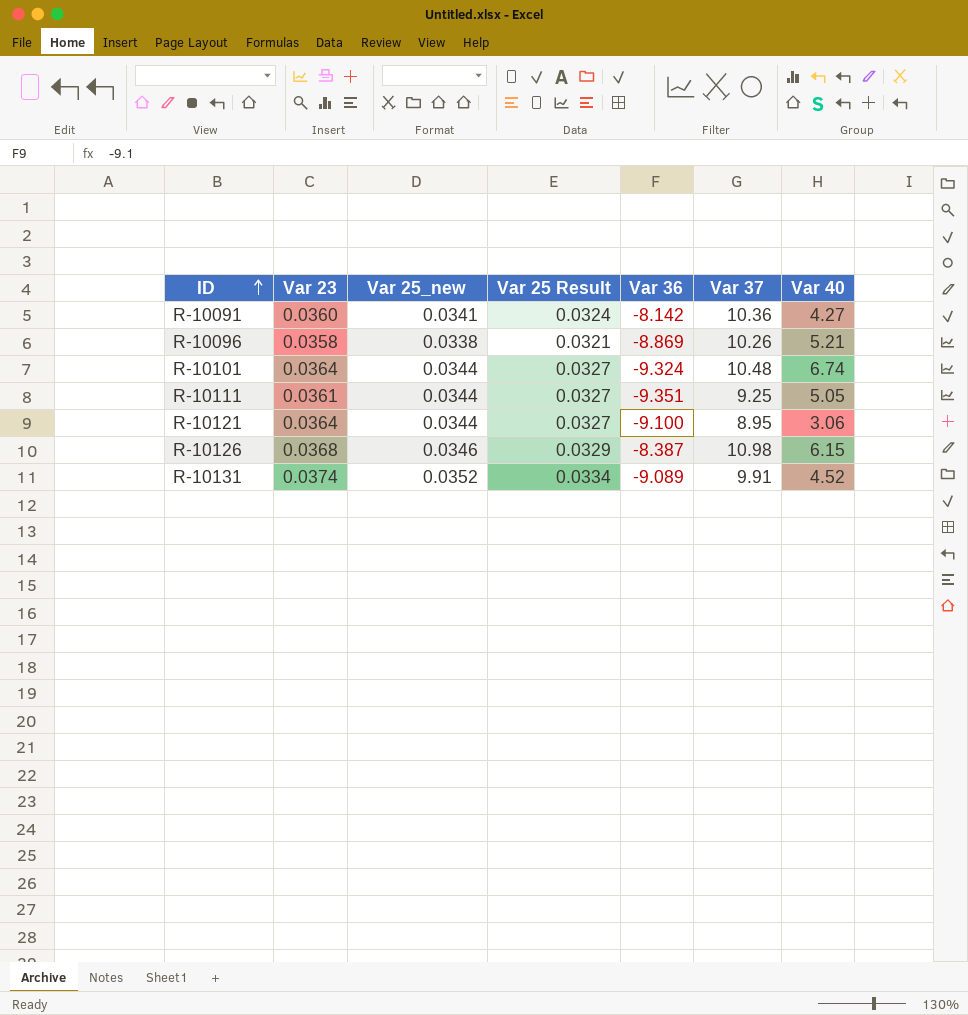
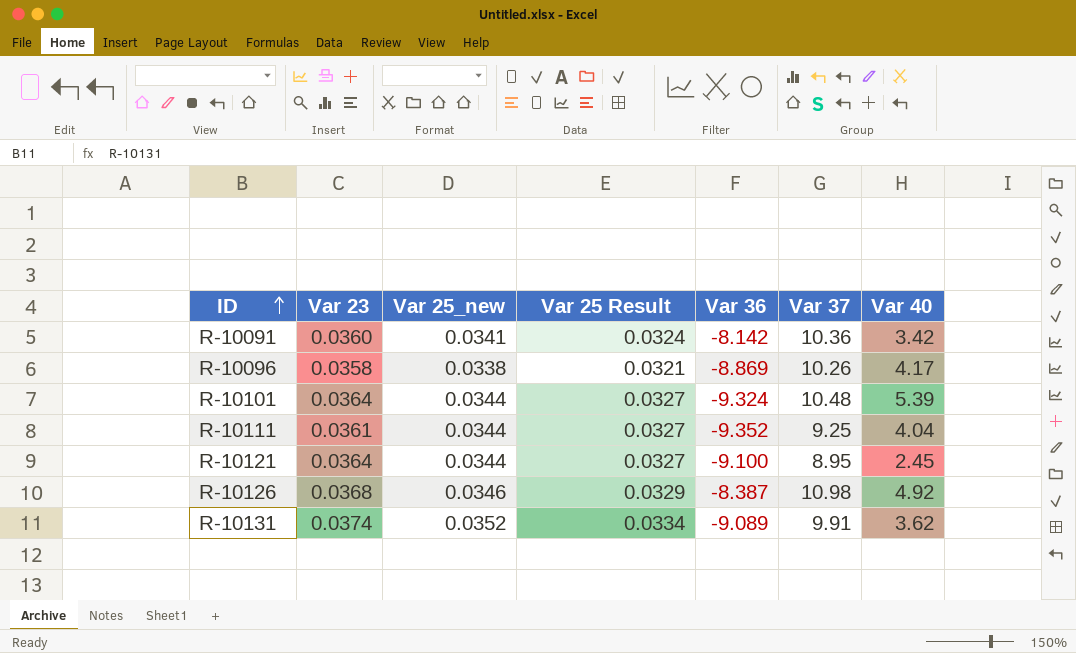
R-10091 | Var 40: 4.27 -> 3.42
R-10096 | Var 40: 5.21 -> 4.17
R-10101 | Var 40: 6.74 -> 5.39
R-10111 | Var 36: -9.351 -> -9.352
R-10111 | Var 40: 5.05 -> 4.04
R-10121 | Var 40: 3.06 -> 2.45
R-10126 | Var 40: 6.15 -> 4.92
R-10131 | Var 40: 4.52 -> 3.62

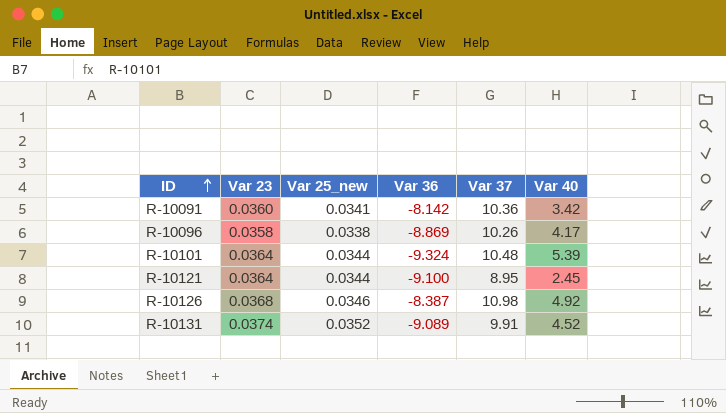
column Var 25 Result | formula: [Var 25_new] * 0.95 -> none
row R-10111: 0.0361 | 0.0344 | 0.0327 | -9.352 | 9.25 | 4.04 -> none
R-10131 | Var 40: 3.62 -> 4.52

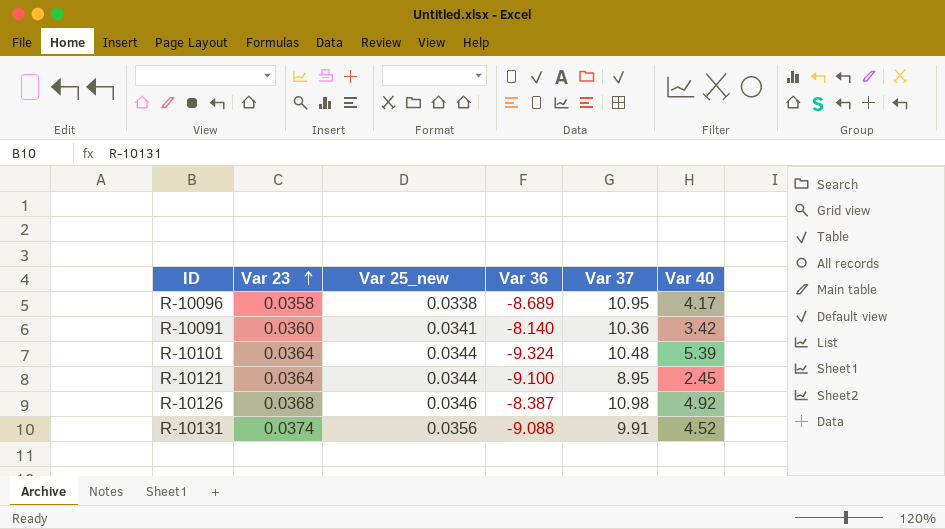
row order: ID ascending -> Var 23 ascending
R-10096 | Var 36: -8.869 -> -8.689
R-10096 | Var 37: 10.26 -> 10.95
R-10091 | Var 36: -8.142 -> -8.140
R-10131 | Var 25_new: 0.0352 -> 0.0356
R-10131 | Var 36: -9.089 -> -9.088

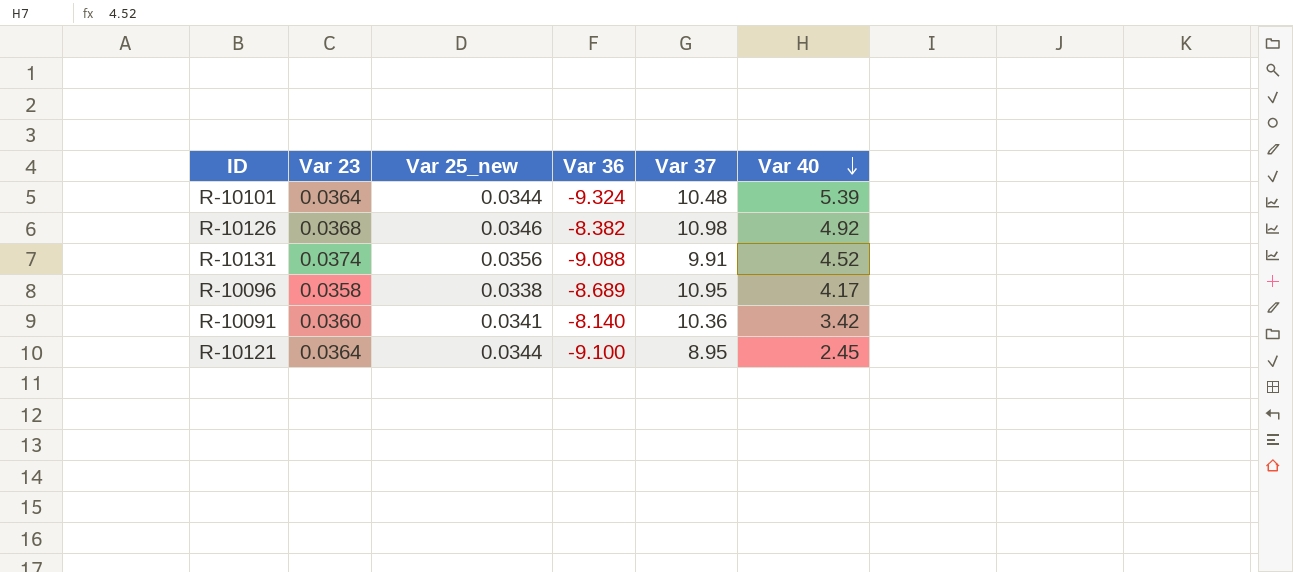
row order: Var 23 ascending -> Var 40 descending
R-10126 | Var 36: -8.387 -> -8.382

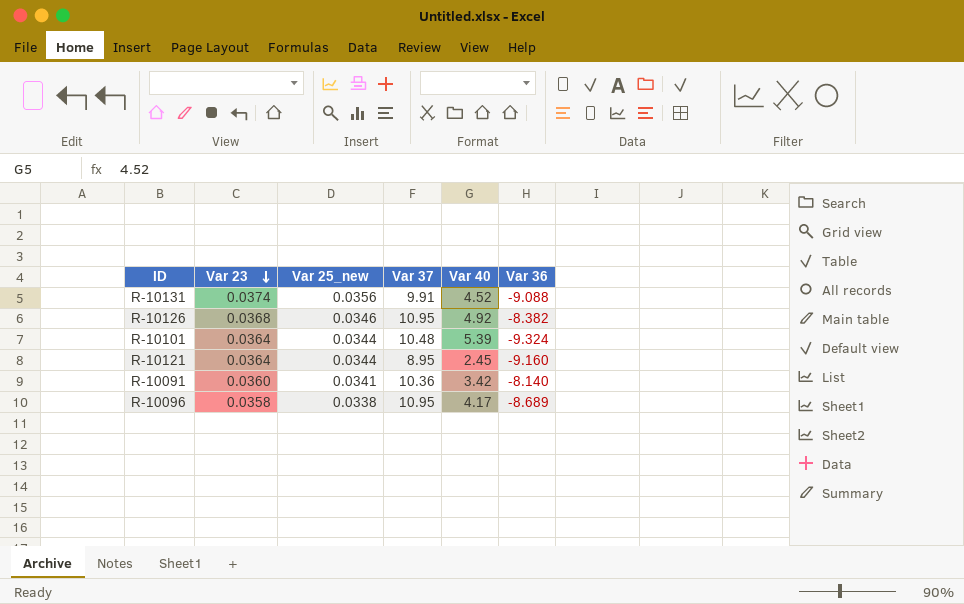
row order: Var 40 descending -> Var 23 descending
column Var 36 | position: 4 -> 6
R-10126 | Var 37: 10.98 -> 10.95
R-10121 | Var 36: -9.100 -> -9.160

